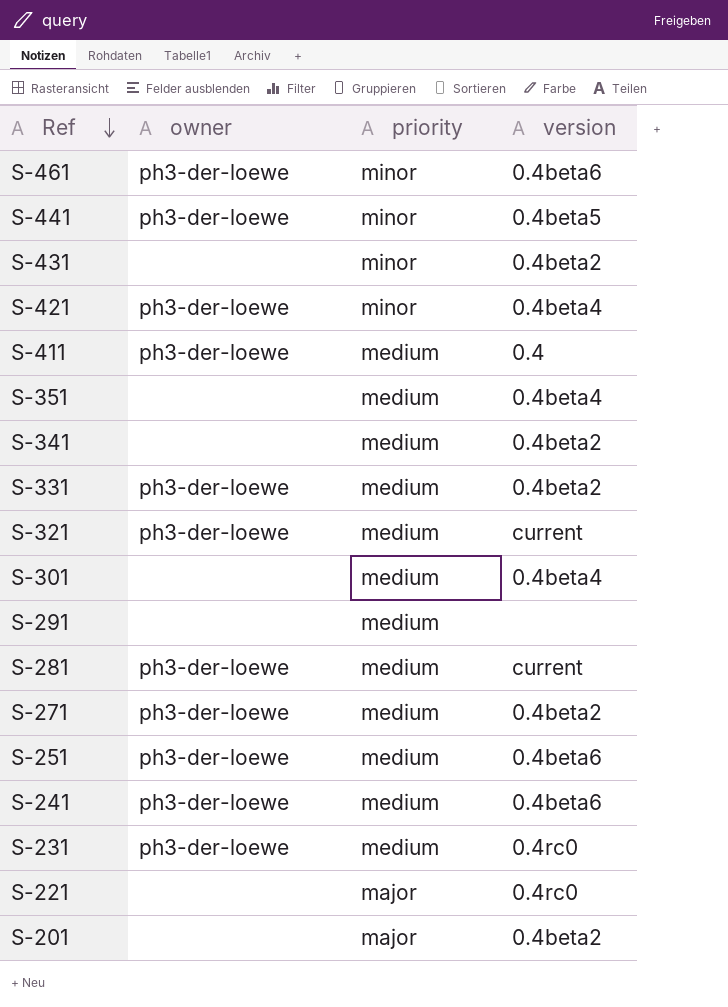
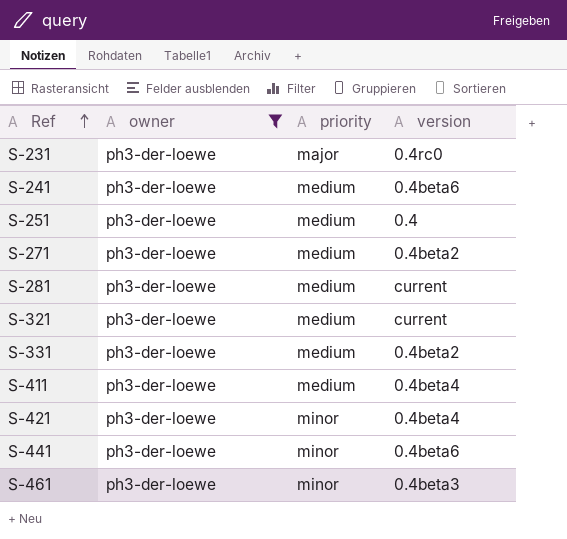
filter: none -> owner = ph3-der-loewe
row order: Ref descending -> Ref ascending
S-231 | priority: medium -> major
S-251 | version: 0.4beta6 -> 0.4
S-411 | version: 0.4 -> 0.4beta4
S-441 | version: 0.4beta5 -> 0.4beta6
S-461 | version: 0.4beta6 -> 0.4beta3

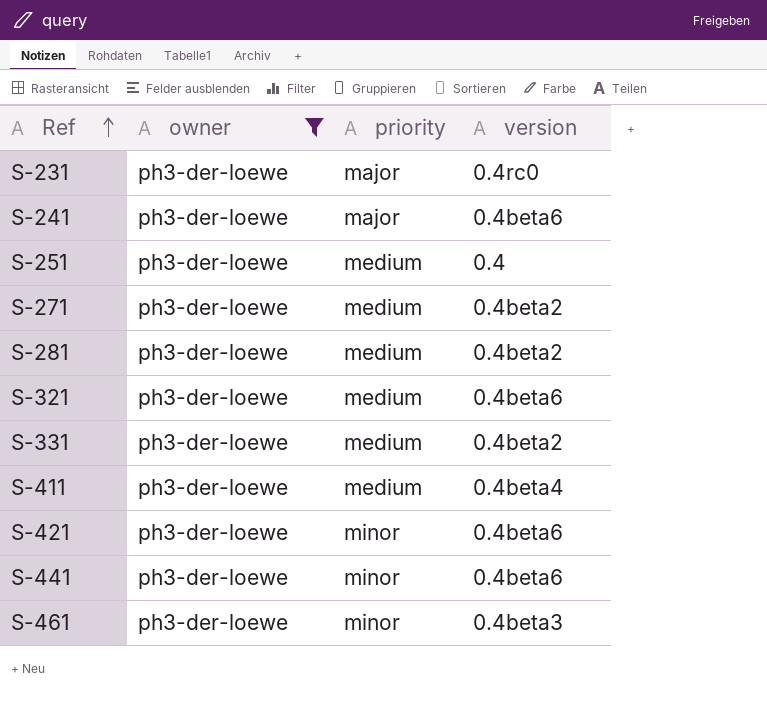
S-241 | priority: medium -> major
S-281 | version: current -> 0.4beta2
S-321 | version: current -> 0.4beta6
S-421 | version: 0.4beta4 -> 0.4beta6

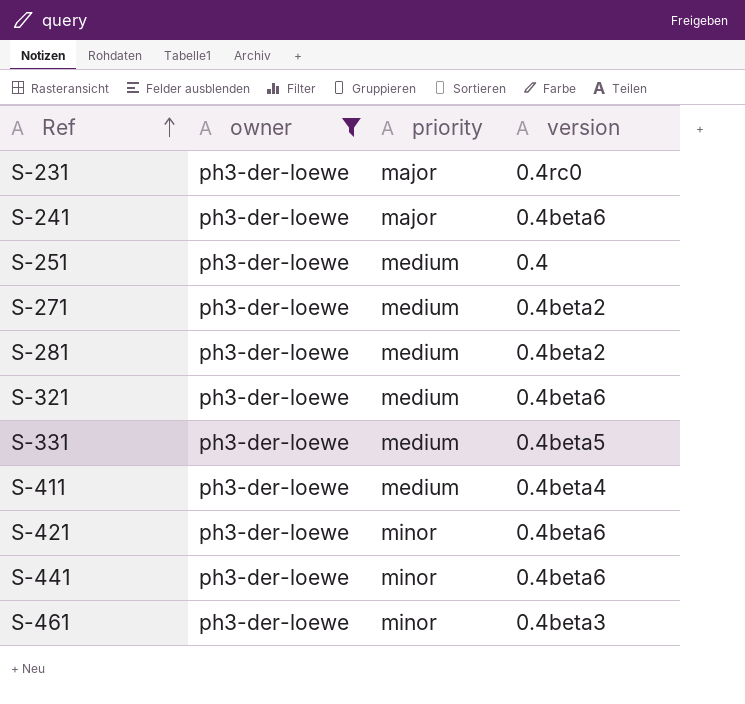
S-331 | version: 0.4beta2 -> 0.4beta5

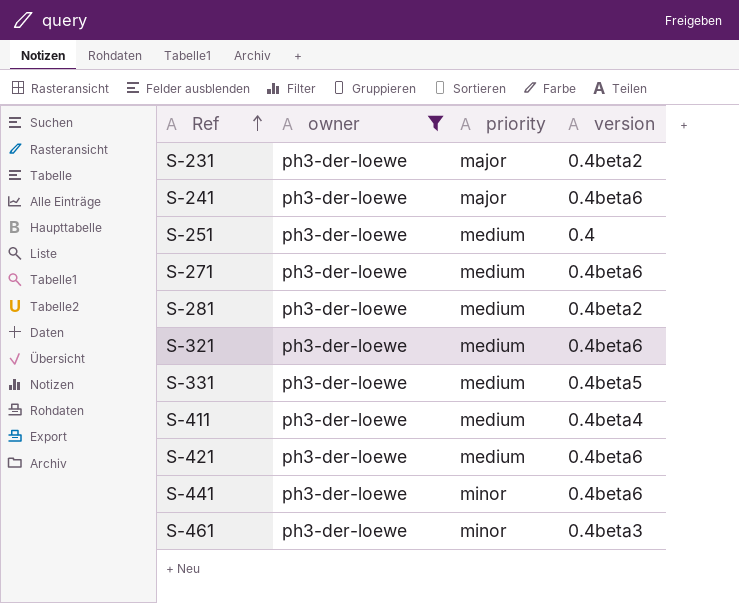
S-231 | version: 0.4rc0 -> 0.4beta2
S-271 | version: 0.4beta2 -> 0.4beta6
S-421 | priority: minor -> medium

